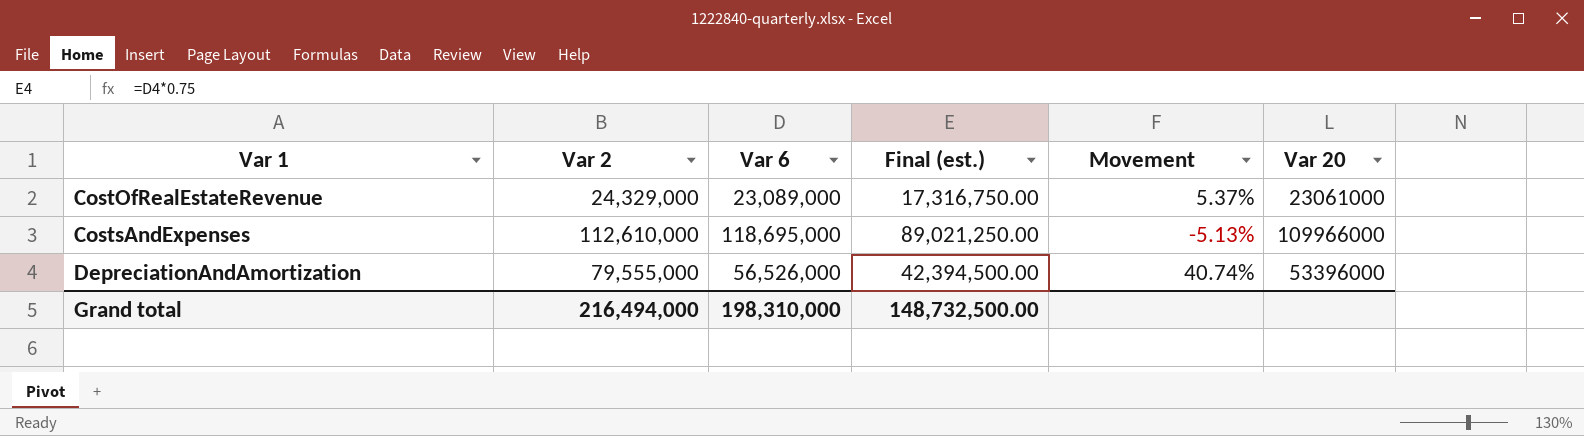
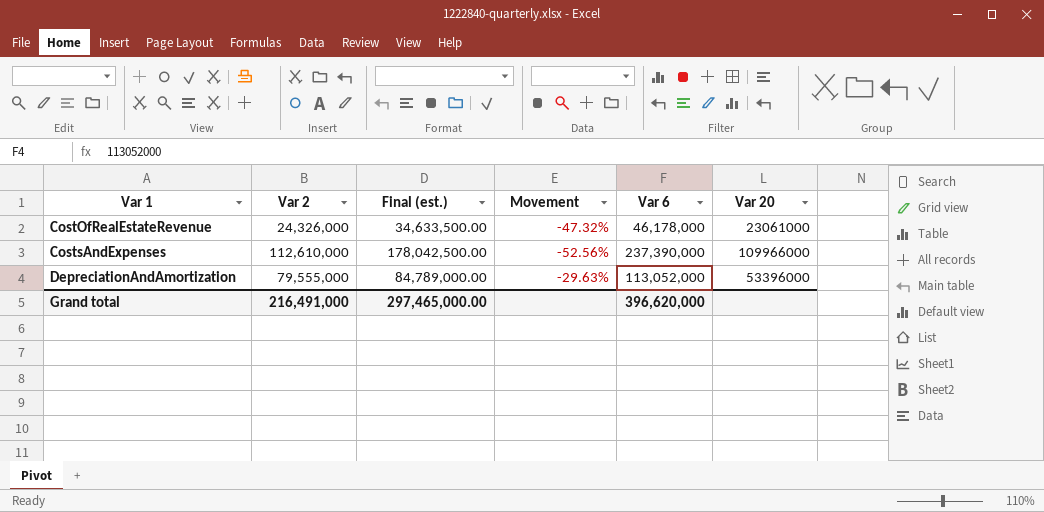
column Var 6 | position: 3 -> 5
CostOfRealEstateRevenue | Var 2: 24,329,000 -> 24,326,000
CostOfRealEstateRevenue | Final (est.): 17,316,750.00 -> 34,633,500.00
CostOfRealEstateRevenue | Movement: 5.37% -> -47.32%
CostOfRealEstateRevenue | Var 6: 23,089,000 -> 46,178,000
CostsAndExpenses | Final (est.): 89,021,250.00 -> 178,042,500.00
CostsAndExpenses | Movement: -5.13% -> -52.56%
CostsAndExpenses | Var 6: 118,695,000 -> 237,390,000
DepreciationAndAmortization | Final (est.): 42,394,500.00 -> 84,789,000.00
DepreciationAndAmortization | Movement: 40.74% -> -29.63%
DepreciationAndAmortization | Var 6: 56,526,000 -> 113,052,000
Grand total | Var 2: 216,494,000 -> 216,491,000
Grand total | Final (est.): 148,732,500.00 -> 297,465,000.00
Grand total | Var 6: 198,310,000 -> 396,620,000

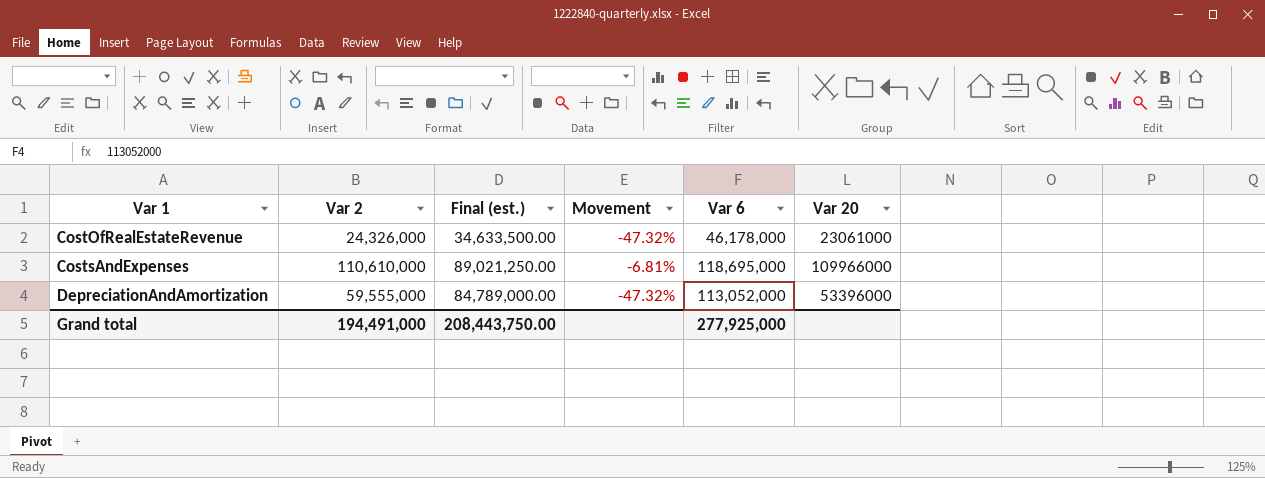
CostsAndExpenses | Var 2: 112,610,000 -> 110,610,000
CostsAndExpenses | Final (est.): 178,042,500.00 -> 89,021,250.00
CostsAndExpenses | Movement: -52.56% -> -6.81%
CostsAndExpenses | Var 6: 237,390,000 -> 118,695,000
DepreciationAndAmortization | Var 2: 79,555,000 -> 59,555,000
DepreciationAndAmortization | Movement: -29.63% -> -47.32%
Grand total | Var 2: 216,491,000 -> 194,491,000
Grand total | Final (est.): 297,465,000.00 -> 208,443,750.00
Grand total | Var 6: 396,620,000 -> 277,925,000

